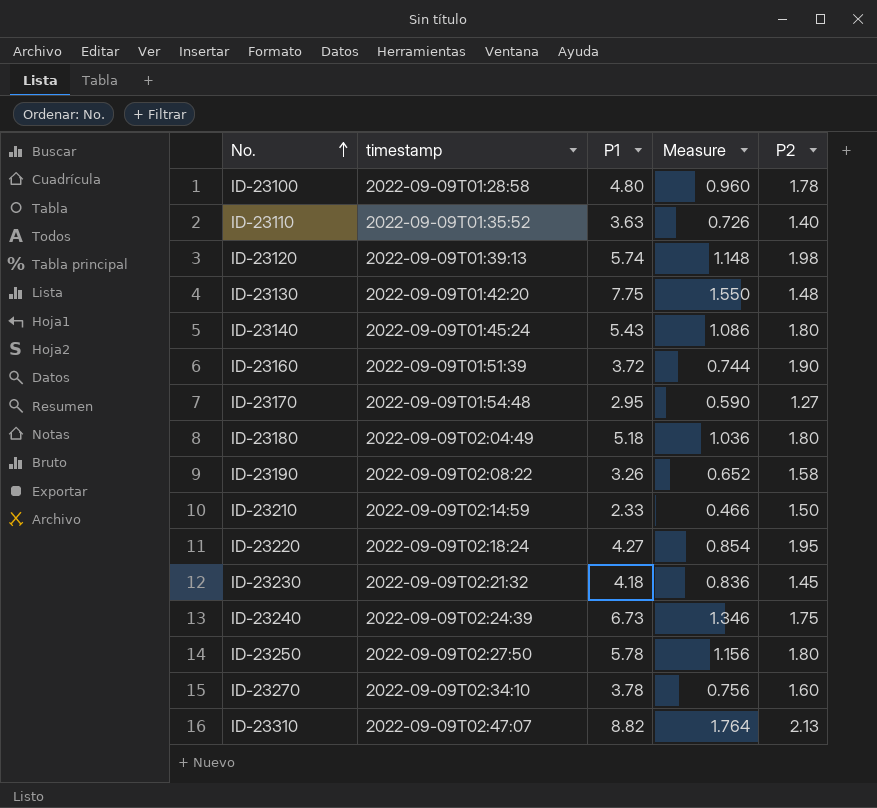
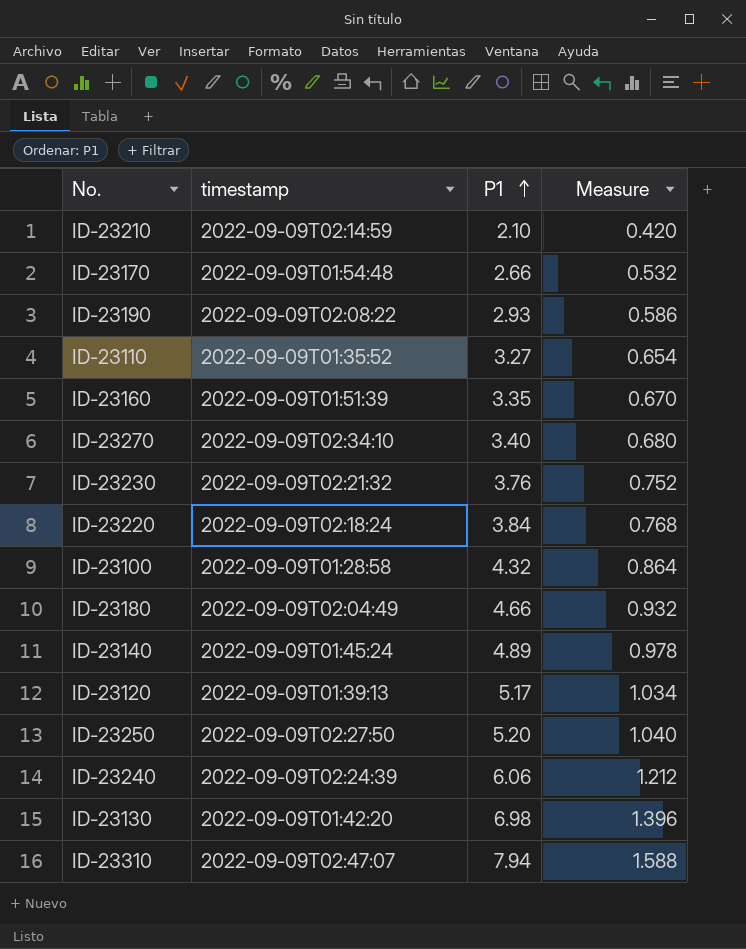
row order: No. ascending -> P1 ascending
column P2 | position: 5 -> none
ID-23210 | P1: 2.33 -> 2.10
ID-23210 | Measure: 0.466 -> 0.420
ID-23170 | P1: 2.95 -> 2.66
ID-23170 | Measure: 0.590 -> 0.532
ID-23190 | P1: 3.26 -> 2.93
ID-23190 | Measure: 0.652 -> 0.586
ID-23110 | P1: 3.63 -> 3.27
ID-23110 | Measure: 0.726 -> 0.654
ID-23160 | P1: 3.72 -> 3.35
ID-23160 | Measure: 0.744 -> 0.670
ID-23270 | P1: 3.78 -> 3.40
ID-23270 | Measure: 0.756 -> 0.680
ID-23230 | P1: 4.18 -> 3.76
ID-23230 | Measure: 0.836 -> 0.752
ID-23220 | P1: 4.27 -> 3.84
ID-23220 | Measure: 0.854 -> 0.768
ID-23100 | P1: 4.80 -> 4.32
ID-23100 | Measure: 0.960 -> 0.864
ID-23180 | P1: 5.18 -> 4.66
ID-23180 | Measure: 1.036 -> 0.932
ID-23140 | P1: 5.43 -> 4.89
ID-23140 | Measure: 1.086 -> 0.978
ID-23120 | P1: 5.74 -> 5.17
ID-23120 | Measure: 1.148 -> 1.034
ID-23250 | P1: 5.78 -> 5.20
ID-23250 | Measure: 1.156 -> 1.040
ID-23240 | P1: 6.73 -> 6.06
ID-23240 | Measure: 1.346 -> 1.212
ID-23130 | P1: 7.75 -> 6.98
ID-23130 | Measure: 1.550 -> 1.396
ID-23310 | P1: 8.82 -> 7.94
ID-23310 | Measure: 1.764 -> 1.588

